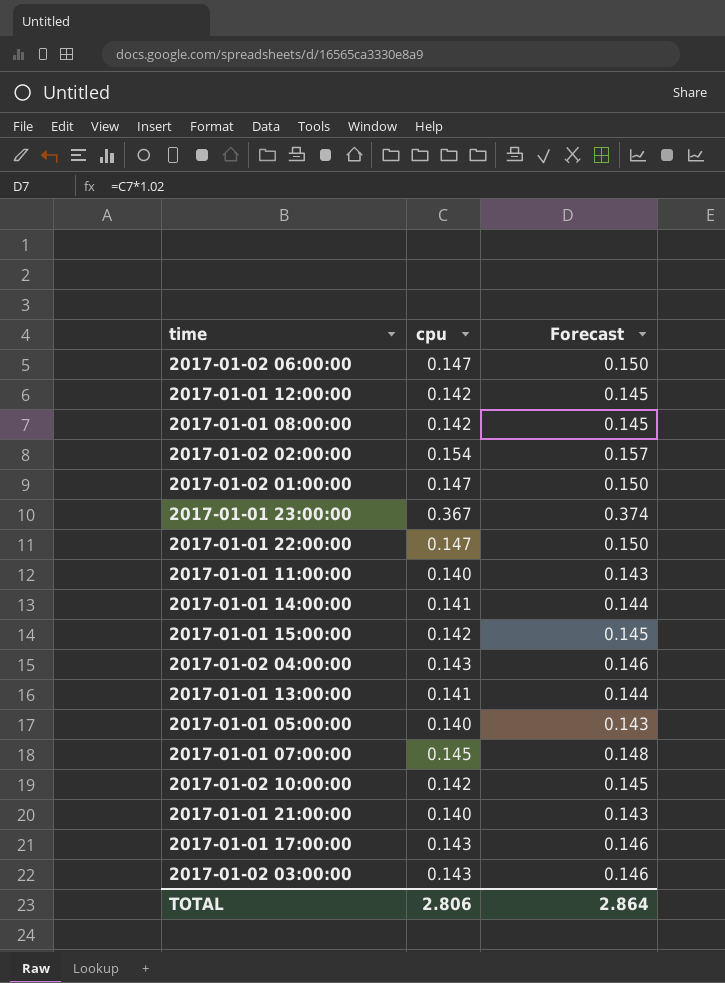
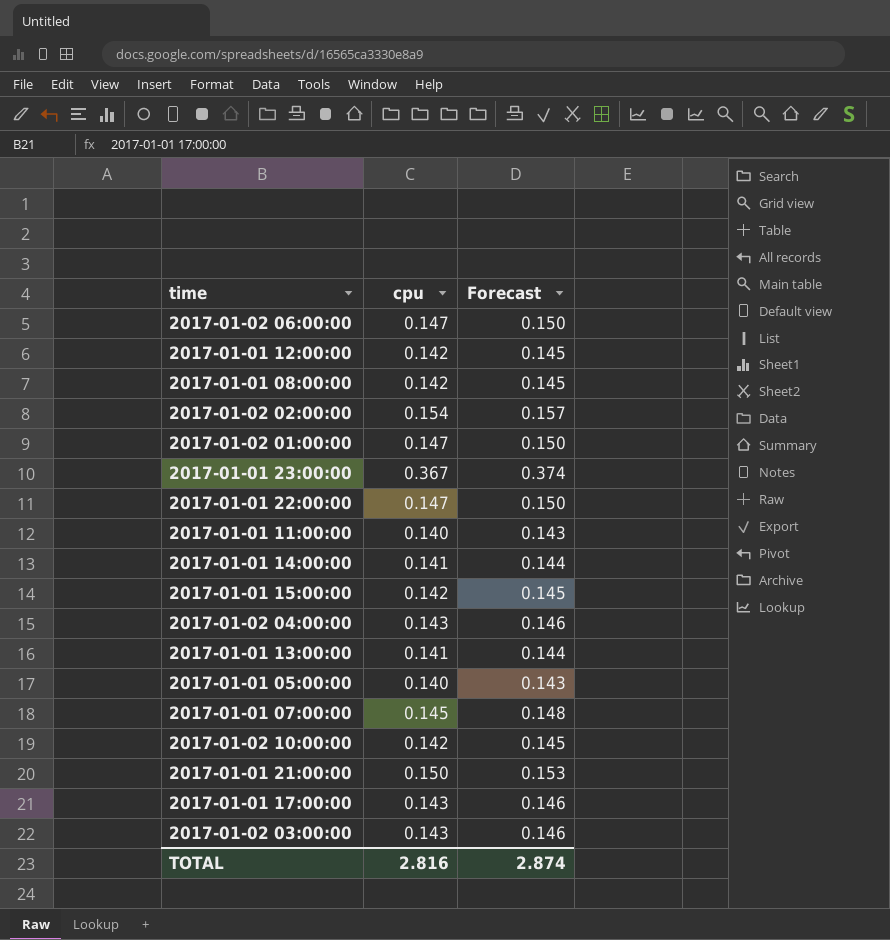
2017-01-01 21:00:00 | cpu: 0.140 -> 0.150
2017-01-01 21:00:00 | Forecast: 0.143 -> 0.153
TOTAL | cpu: 2.806 -> 2.816
TOTAL | Forecast: 2.864 -> 2.874

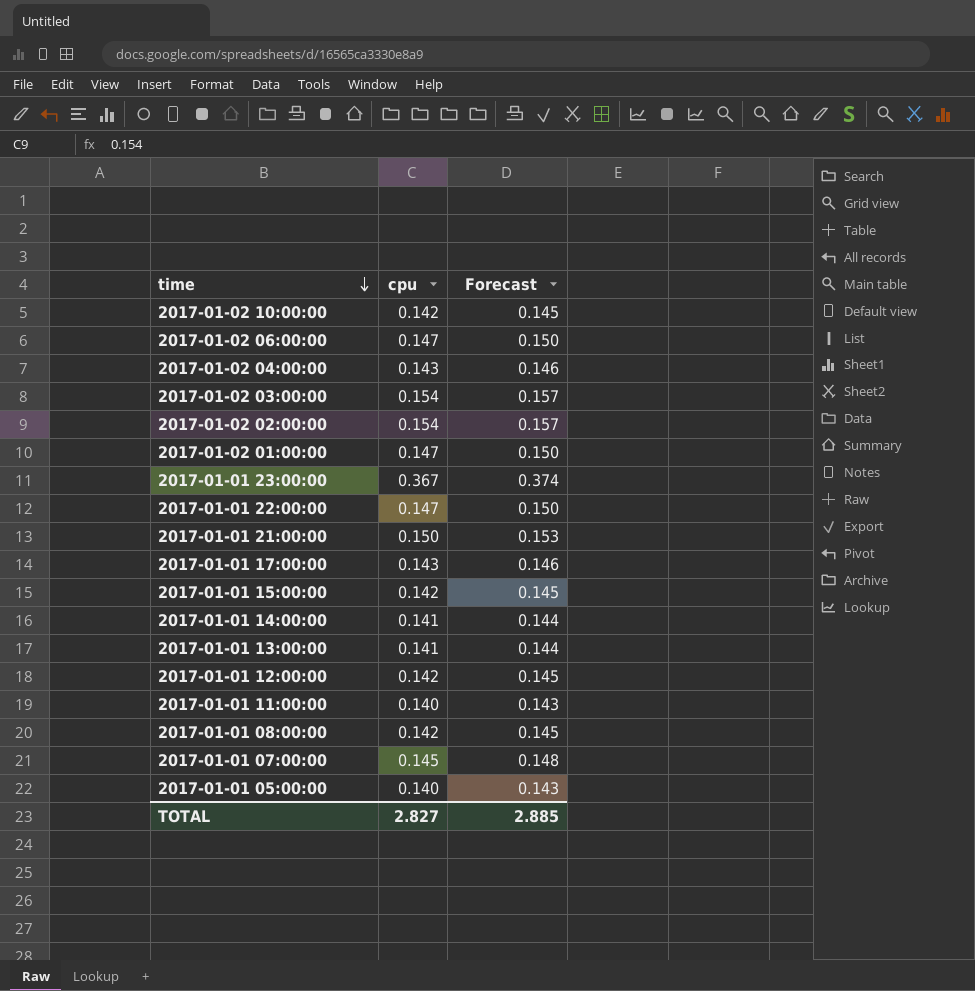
row order: none -> time descending
2017-01-02 03:00:00 | cpu: 0.143 -> 0.154
2017-01-02 03:00:00 | Forecast: 0.146 -> 0.157
TOTAL | cpu: 2.816 -> 2.827
TOTAL | Forecast: 2.874 -> 2.885

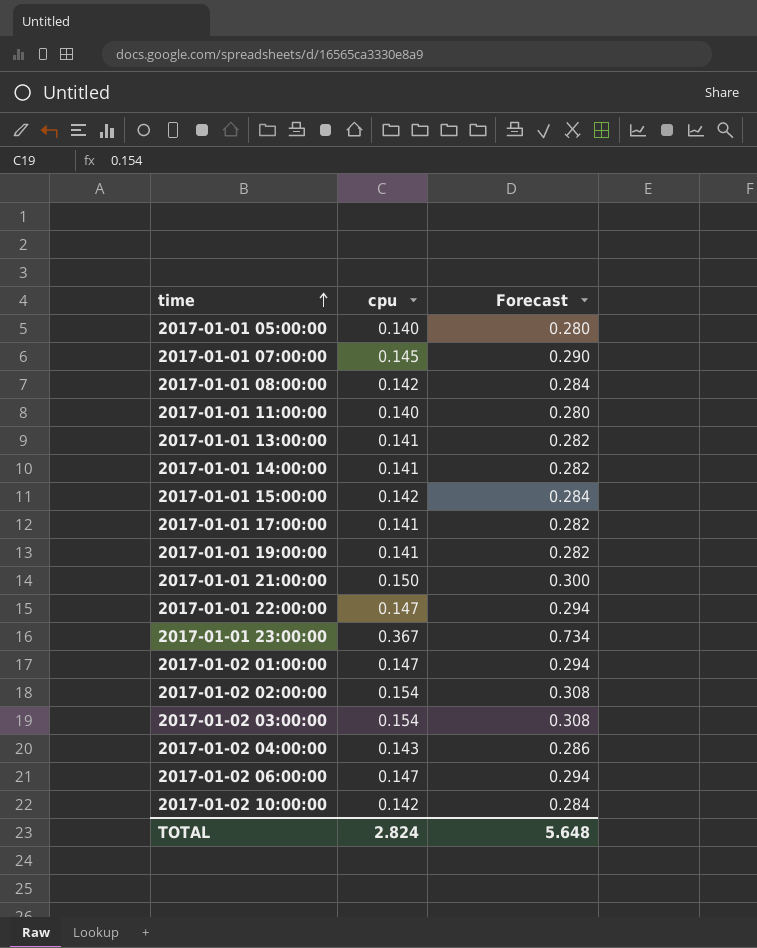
row order: time descending -> time ascending
column Forecast | formula: [cpu] * 1.02 -> [cpu] * 2
row 2017-01-01 12:00:00: 0.142 | 0.145 -> none
2017-01-01 17:00:00 | cpu: 0.143 -> 0.141
row 2017-01-01 19:00:00: none -> 0.141 | 0.282
TOTAL | cpu: 2.827 -> 2.824
TOTAL | Forecast: 2.885 -> 5.648

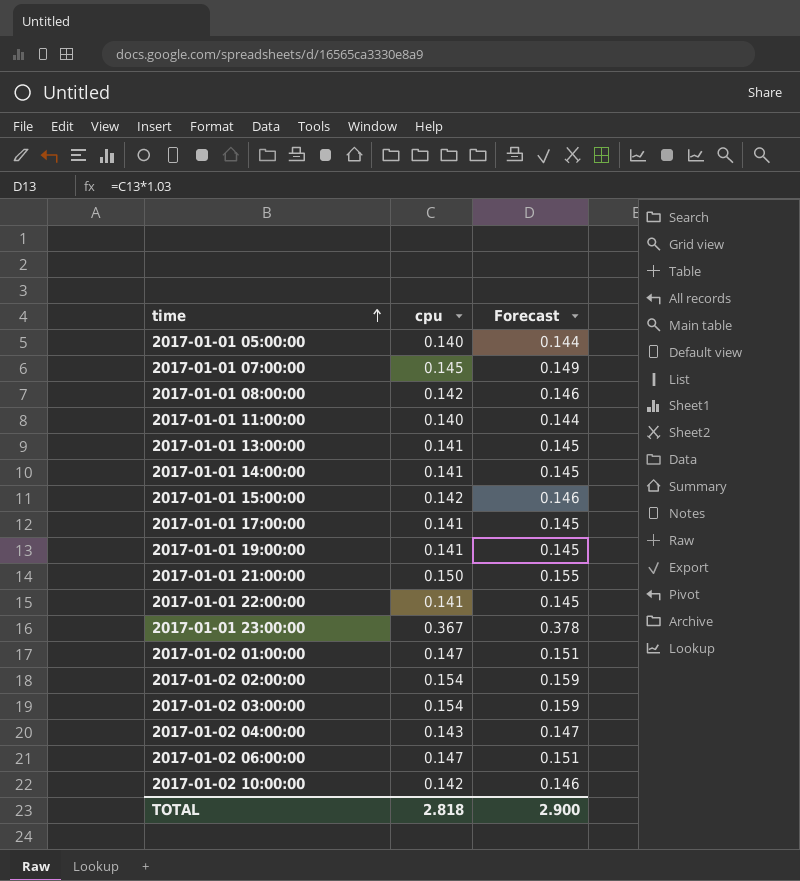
column Forecast | formula: [cpu] * 2 -> [cpu] * 1.03
2017-01-01 22:00:00 | cpu: 0.147 -> 0.141
TOTAL | cpu: 2.824 -> 2.818
TOTAL | Forecast: 5.648 -> 2.900

